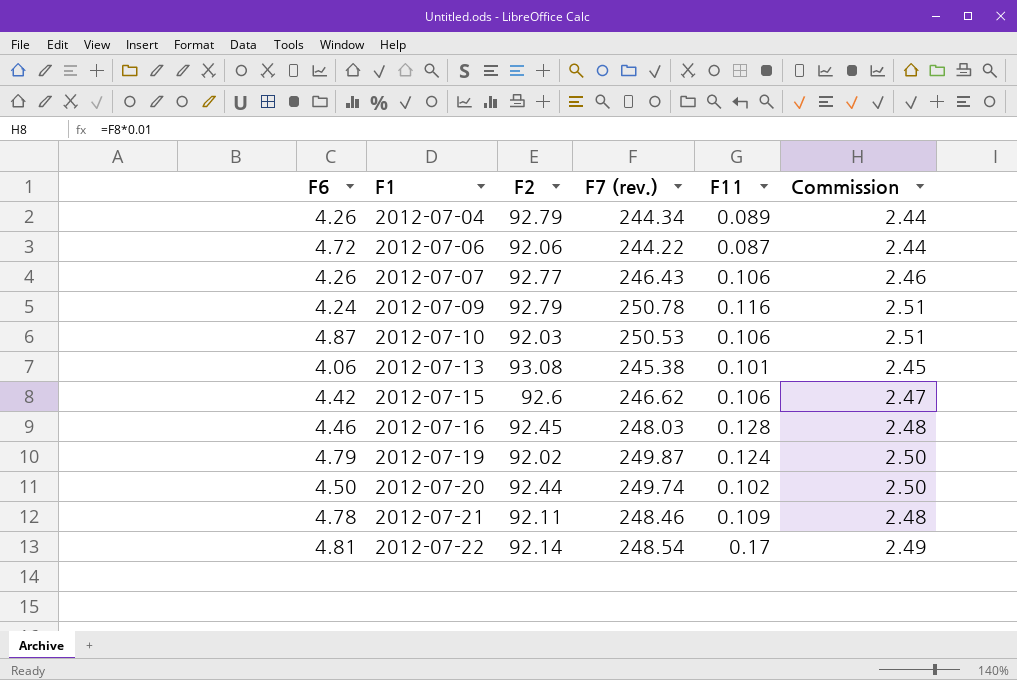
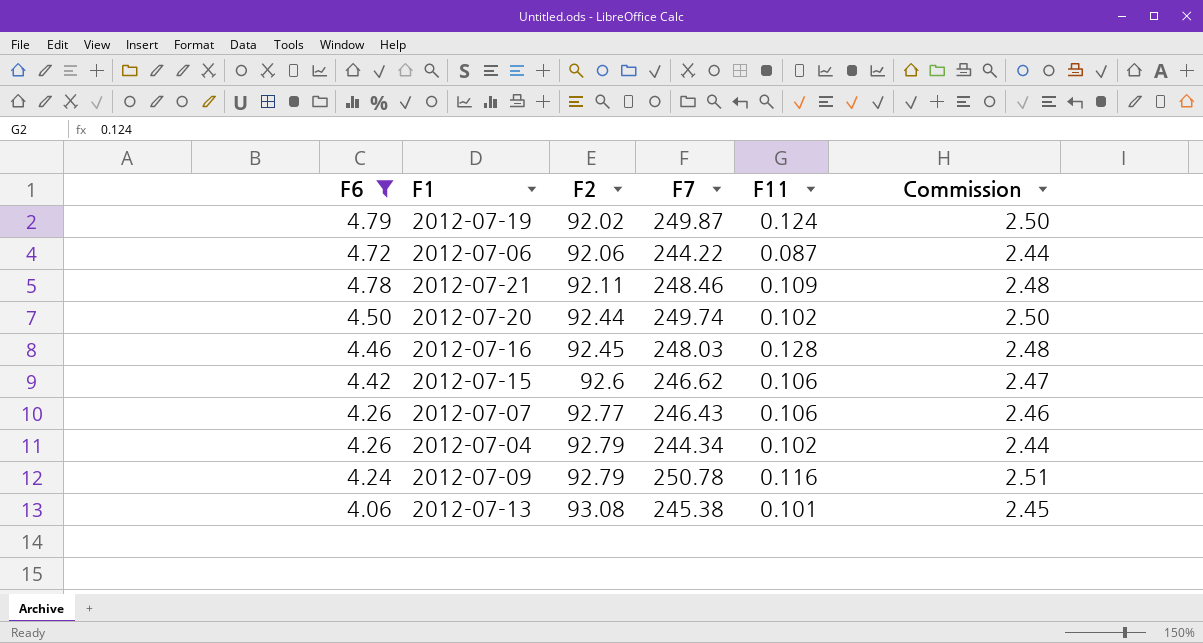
filter: none -> F6 <= 4.79
row order: F1 ascending -> F2 ascending
column name: F7 (rev.) -> F7
2012-07-04 | F11: 0.089 -> 0.102

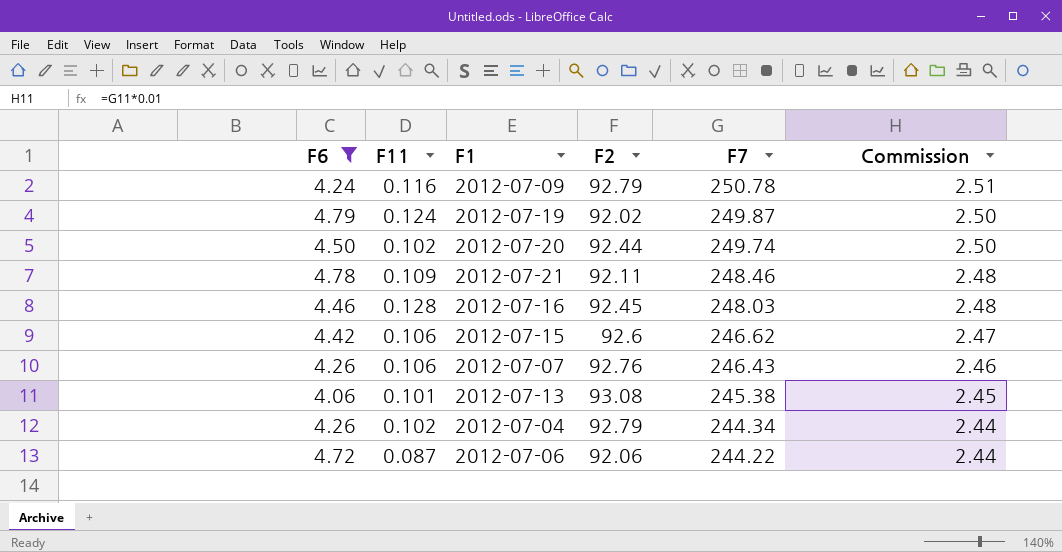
row order: F2 ascending -> F7 descending
column F11 | position: 5 -> 2
2012-07-07 | F2: 92.77 -> 92.76

